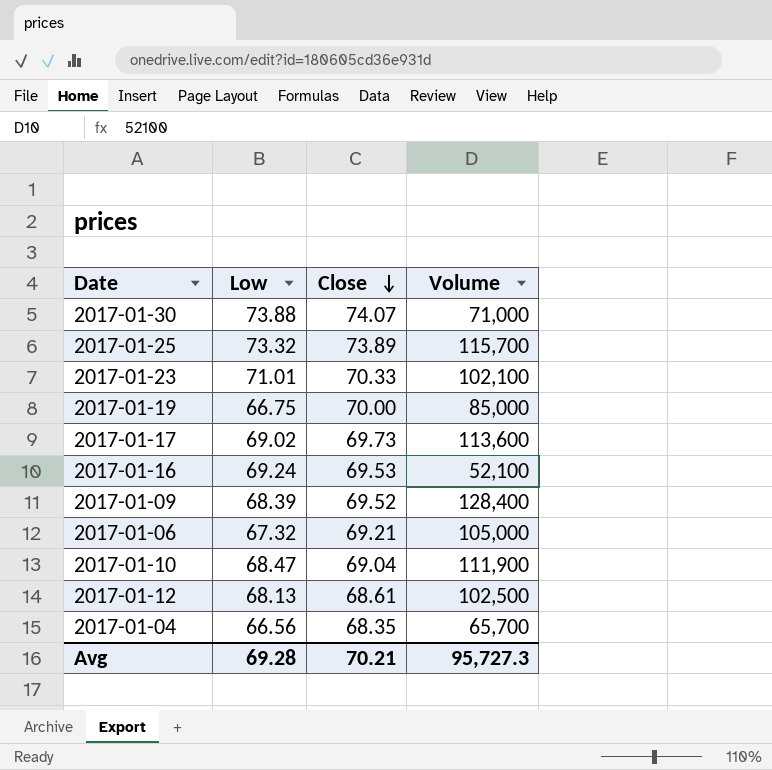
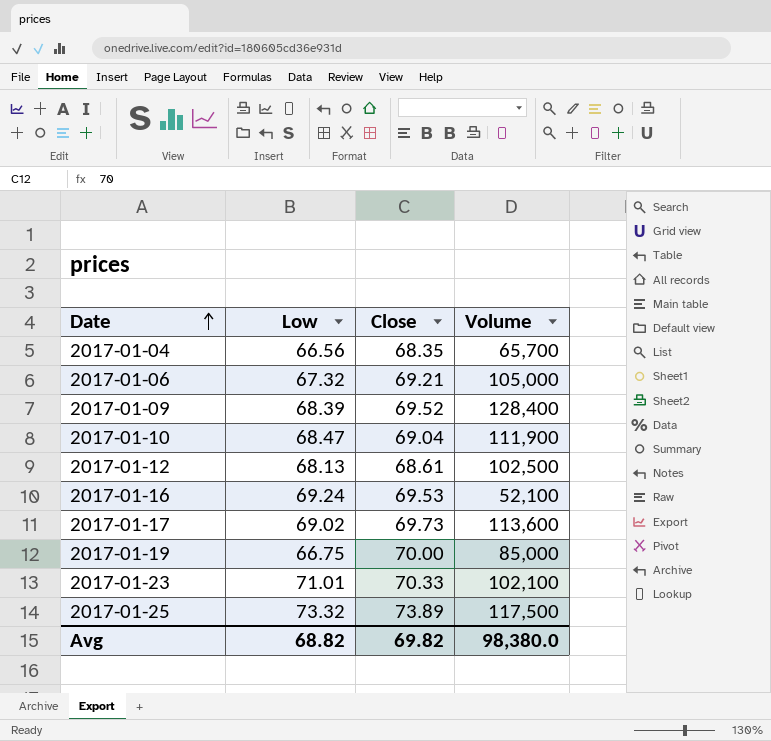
row order: Close descending -> Date ascending
row 2017-01-30: 73.88 | 74.07 | 71,000 -> none
2017-01-25 | Volume: 115,700 -> 117,500
Avg | Low: 69.28 -> 68.82
Avg | Close: 70.21 -> 69.82
Avg | Volume: 95,727.3 -> 98,380.0

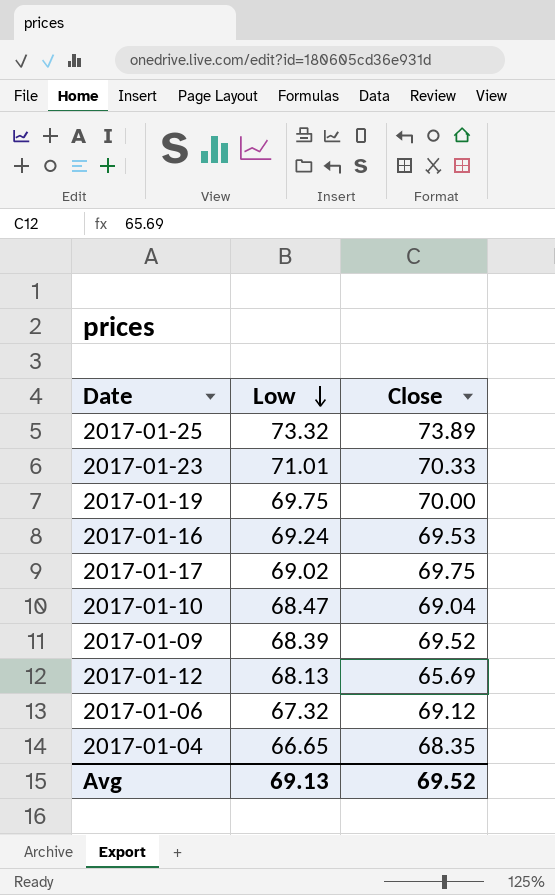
row order: Date ascending -> Low descending
column Volume | position: 4 -> none
2017-01-19 | Low: 66.75 -> 69.75
2017-01-17 | Close: 69.73 -> 69.75
2017-01-12 | Close: 68.61 -> 65.69
2017-01-06 | Close: 69.21 -> 69.12
2017-01-04 | Low: 66.56 -> 66.65
Avg | Low: 68.82 -> 69.13
Avg | Close: 69.82 -> 69.52

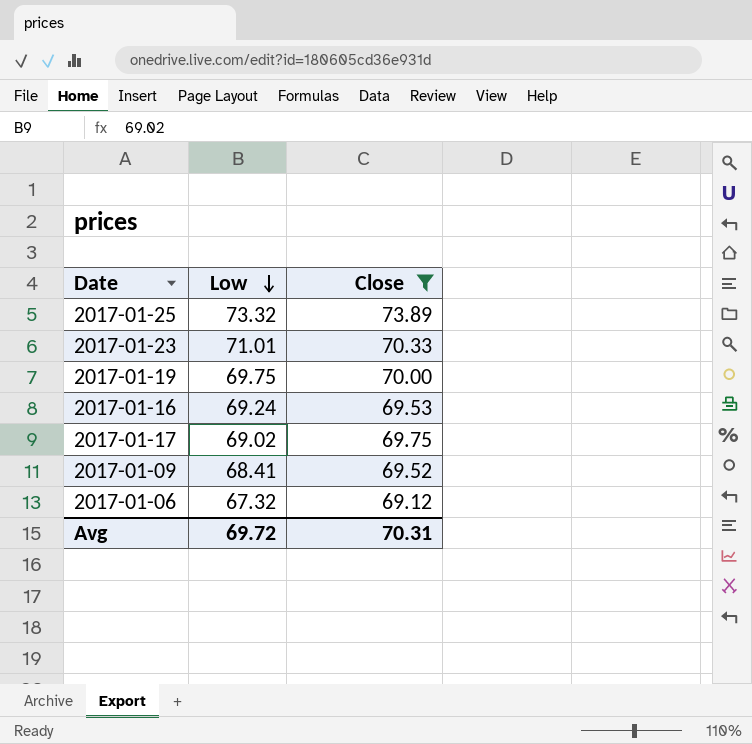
filter: none -> Close >= 69.12
2017-01-09 | Low: 68.39 -> 68.41
Avg | Low: 69.13 -> 69.72
Avg | Close: 69.52 -> 70.31

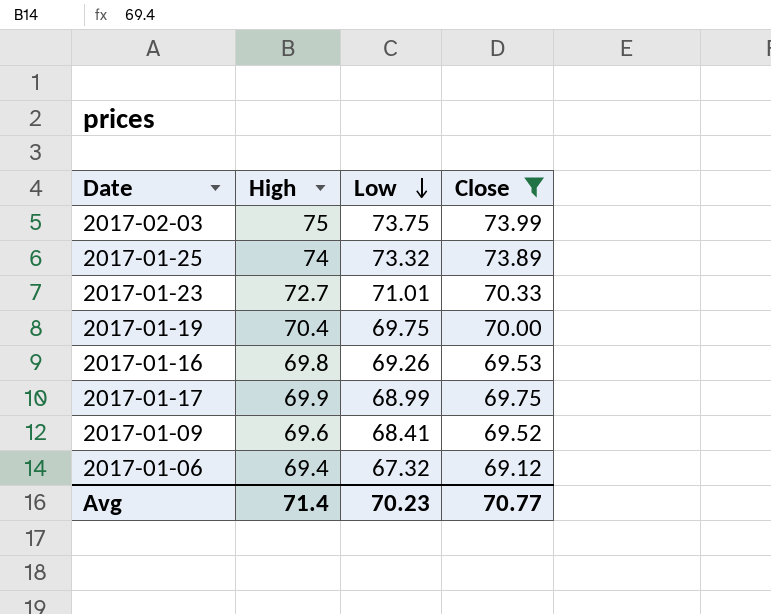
column High | position: none -> 2
row 2017-02-03: none -> 75 | 73.75 | 73.99
2017-01-16 | Low: 69.24 -> 69.26
2017-01-17 | Low: 69.02 -> 68.99
Avg | Low: 69.72 -> 70.23
Avg | Close: 70.31 -> 70.77

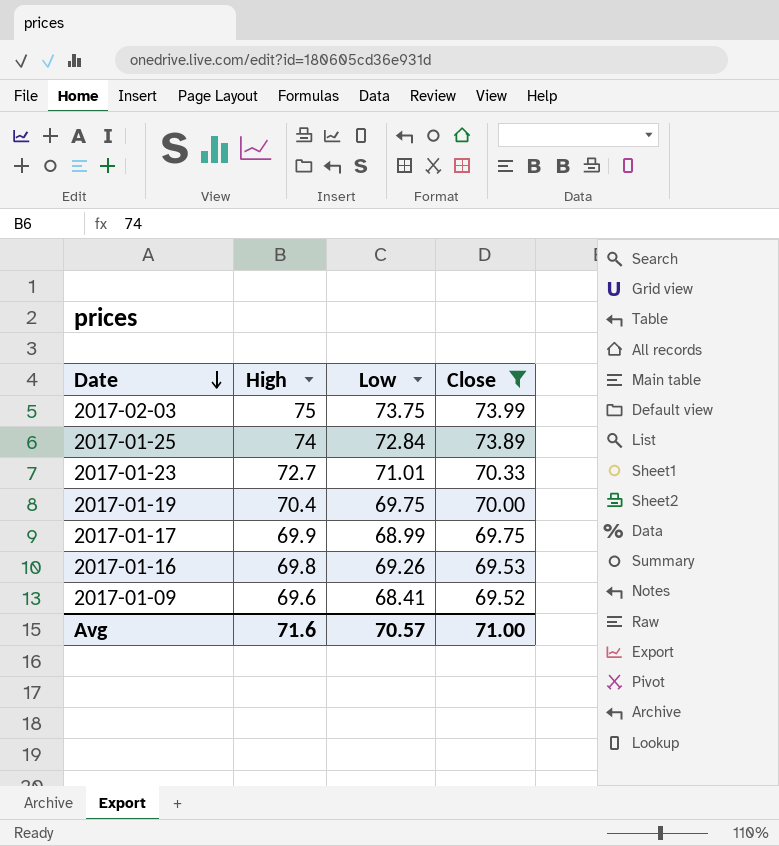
row order: Low descending -> Date descending
row 2017-01-06: 69.4 | 67.32 | 69.12 -> none
2017-01-25 | Low: 73.32 -> 72.84
Avg | High: 71.4 -> 71.6
Avg | Low: 70.23 -> 70.57
Avg | Close: 70.77 -> 71.00

